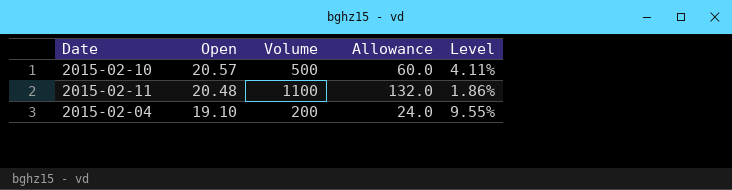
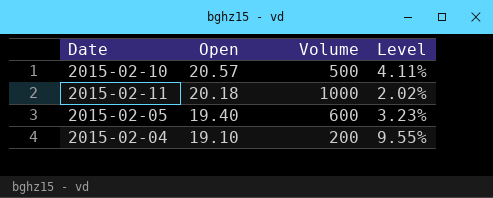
column Allowance | formula: [Volume] * 0.12 -> none
2015-02-11 | Open: 20.48 -> 20.18
2015-02-11 | Volume: 1100 -> 1000
2015-02-11 | Level: 1.86% -> 2.02%
row 2015-02-05: none -> 19.40 | 600 | 3.23%

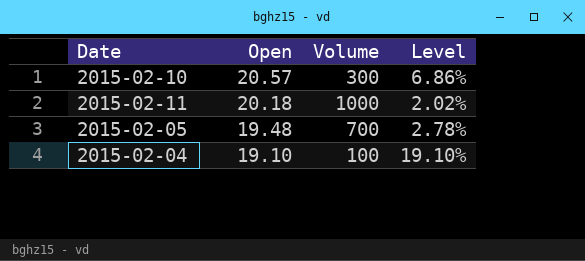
2015-02-10 | Volume: 500 -> 300
2015-02-10 | Level: 4.11% -> 6.86%
2015-02-05 | Open: 19.40 -> 19.48
2015-02-05 | Volume: 600 -> 700
2015-02-05 | Level: 3.23% -> 2.78%
2015-02-04 | Volume: 200 -> 100
2015-02-04 | Level: 9.55% -> 19.10%

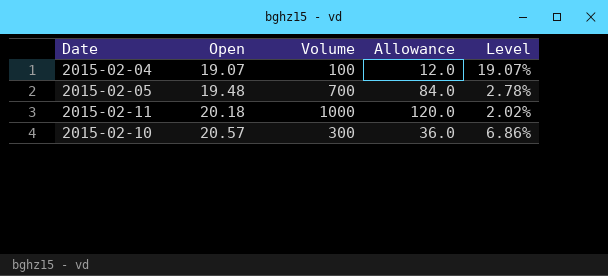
row order: Open descending -> Open ascending
column Allowance | formula: none -> [Volume] * 0.12
2015-02-04 | Open: 19.10 -> 19.07
2015-02-04 | Level: 19.10% -> 19.07%

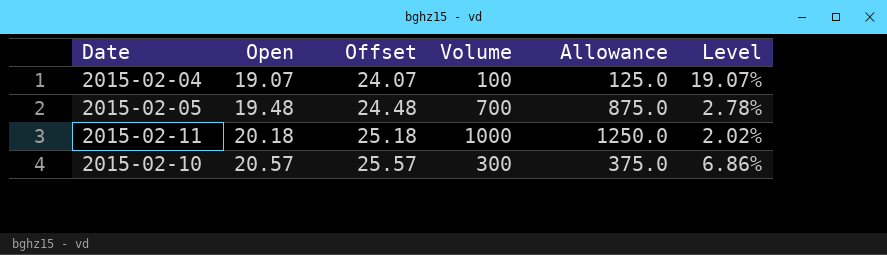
column Offset | formula: none -> [Open] + 5
column Allowance | formula: [Volume] * 0.12 -> [Volume] * 1.25

